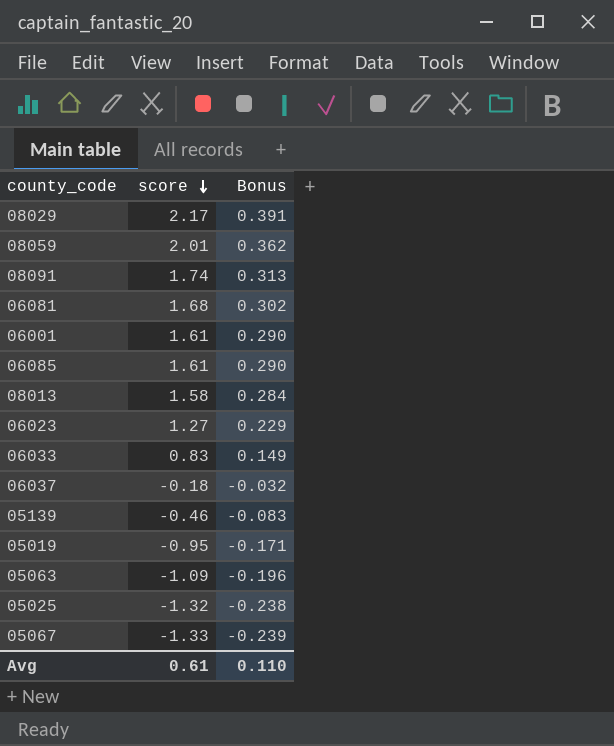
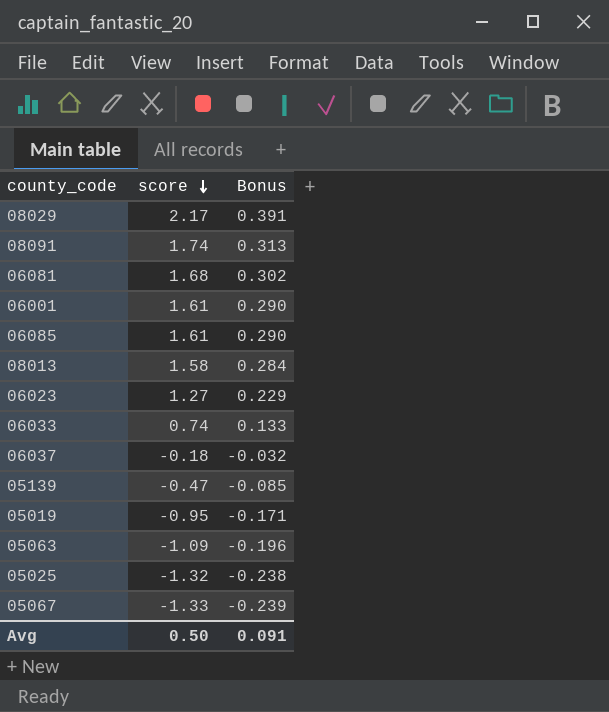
row 08059: 2.01 | 0.362 -> none
06033 | score: 0.83 -> 0.74
06033 | Bonus: 0.149 -> 0.133
05139 | score: -0.46 -> -0.47
05139 | Bonus: -0.083 -> -0.085
Avg | score: 0.61 -> 0.50
Avg | Bonus: 0.110 -> 0.091

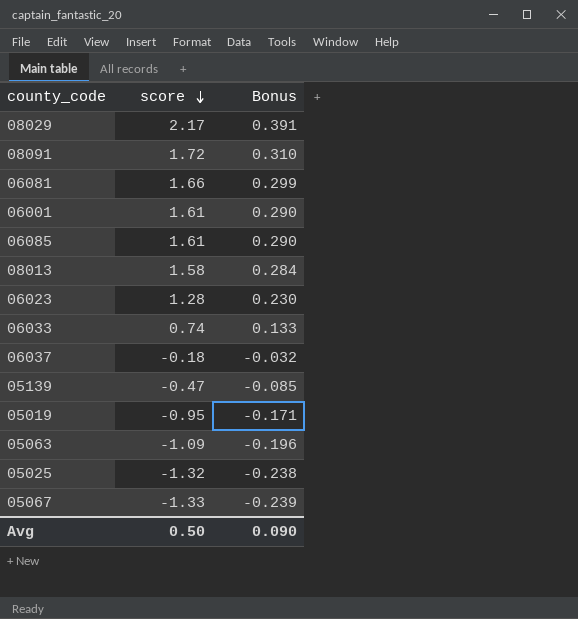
08091 | score: 1.74 -> 1.72
08091 | Bonus: 0.313 -> 0.310
06081 | score: 1.68 -> 1.66
06081 | Bonus: 0.302 -> 0.299
06023 | score: 1.27 -> 1.28
06023 | Bonus: 0.229 -> 0.230
Avg | Bonus: 0.091 -> 0.090

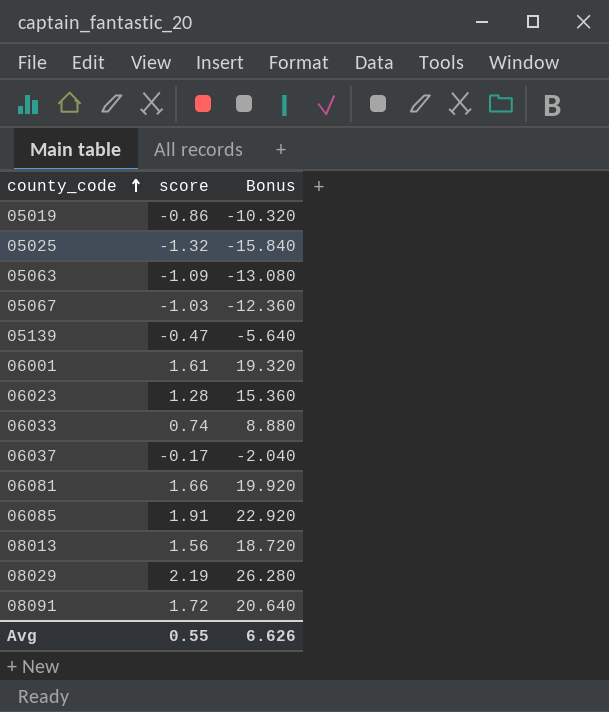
row order: score descending -> county_code ascending
column Bonus | formula: [score] * 0.18 -> [score] * 12
05019 | score: -0.95 -> -0.86
05067 | score: -1.33 -> -1.03
06037 | score: -0.18 -> -0.17
06085 | score: 1.61 -> 1.91
08013 | score: 1.58 -> 1.56
08029 | score: 2.17 -> 2.19
Avg | score: 0.50 -> 0.55
Avg | Bonus: 0.090 -> 6.626

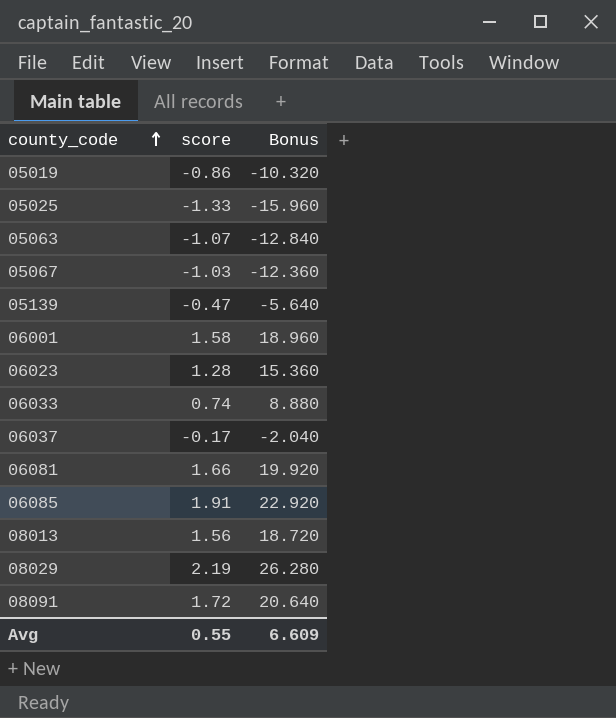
05025 | score: -1.32 -> -1.33
05025 | Bonus: -15.840 -> -15.960
05063 | score: -1.09 -> -1.07
05063 | Bonus: -13.080 -> -12.840
06001 | score: 1.61 -> 1.58
06001 | Bonus: 19.320 -> 18.960
Avg | Bonus: 6.626 -> 6.609

